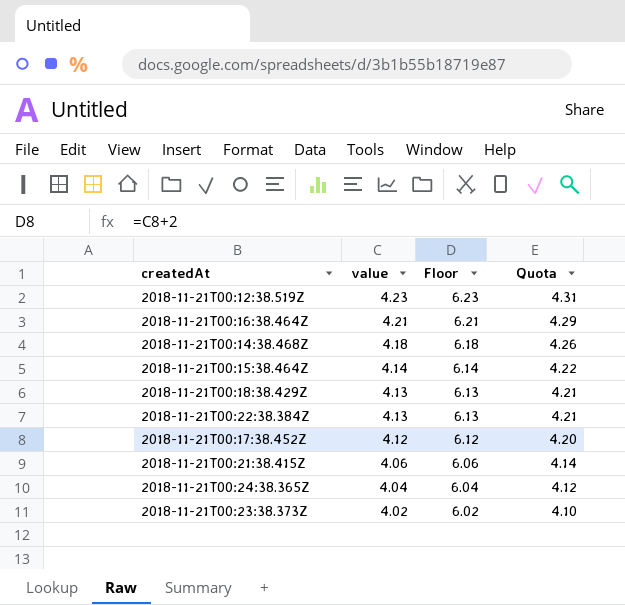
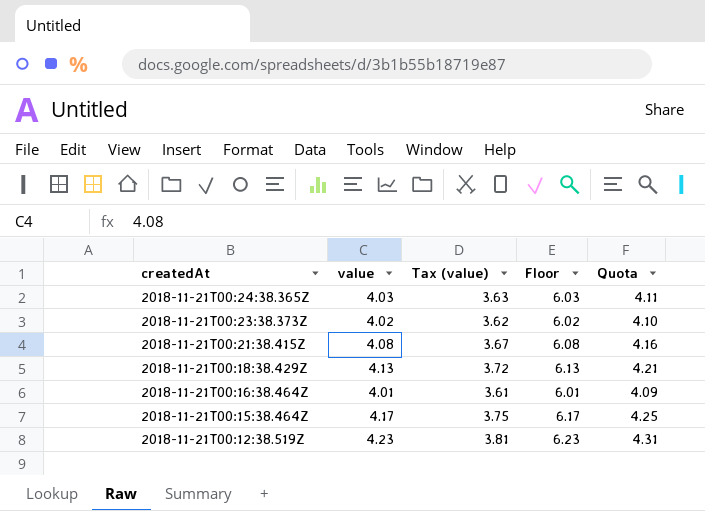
row order: value descending -> createdAt descending
column Tax (value) | formula: none -> [value] * 0.9
row 2018-11-21T00:14:38.468Z: 4.18 | 6.18 | 4.26 -> none
row 2018-11-21T00:22:38.384Z: 4.13 | 6.13 | 4.21 -> none
row 2018-11-21T00:17:38.452Z: 4.12 | 6.12 | 4.20 -> none
2018-11-21T00:24:38.365Z | value: 4.04 -> 4.03
2018-11-21T00:24:38.365Z | Floor: 6.04 -> 6.03
2018-11-21T00:24:38.365Z | Quota: 4.12 -> 4.11
2018-11-21T00:21:38.415Z | value: 4.06 -> 4.08
2018-11-21T00:21:38.415Z | Floor: 6.06 -> 6.08
2018-11-21T00:21:38.415Z | Quota: 4.14 -> 4.16
2018-11-21T00:16:38.464Z | value: 4.21 -> 4.01
2018-11-21T00:16:38.464Z | Floor: 6.21 -> 6.01
2018-11-21T00:16:38.464Z | Quota: 4.29 -> 4.09
2018-11-21T00:15:38.464Z | value: 4.14 -> 4.17
2018-11-21T00:15:38.464Z | Floor: 6.14 -> 6.17
2018-11-21T00:15:38.464Z | Quota: 4.22 -> 4.25

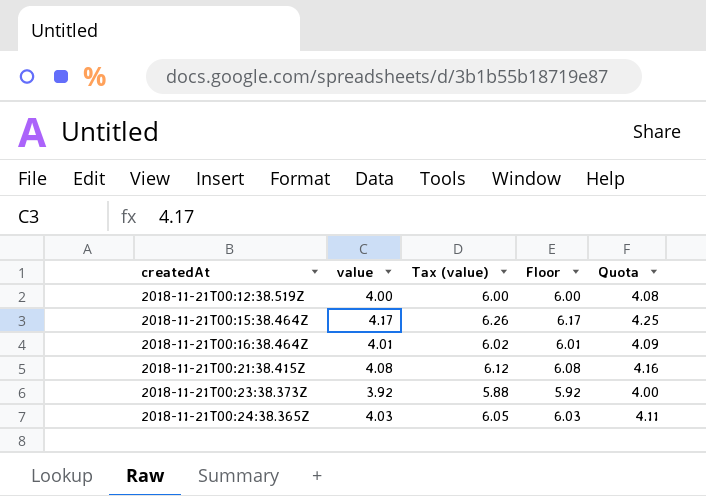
row order: createdAt descending -> createdAt ascending
column Tax (value) | formula: [value] * 0.9 -> [value] * 1.5
row 2018-11-21T00:18:38.429Z: 4.13 | 3.72 | 6.13 | 4.21 -> none
2018-11-21T00:12:38.519Z | value: 4.23 -> 4.00
2018-11-21T00:12:38.519Z | Floor: 6.23 -> 6.00
2018-11-21T00:12:38.519Z | Quota: 4.31 -> 4.08
2018-11-21T00:23:38.373Z | value: 4.02 -> 3.92
2018-11-21T00:23:38.373Z | Floor: 6.02 -> 5.92
2018-11-21T00:23:38.373Z | Quota: 4.10 -> 4.00

